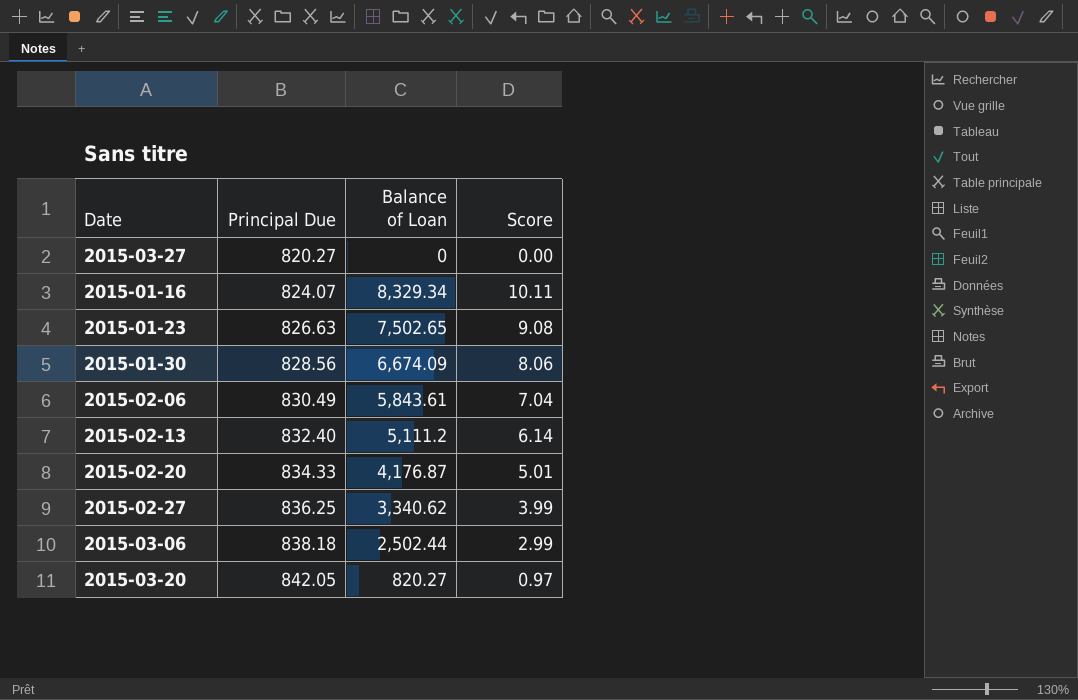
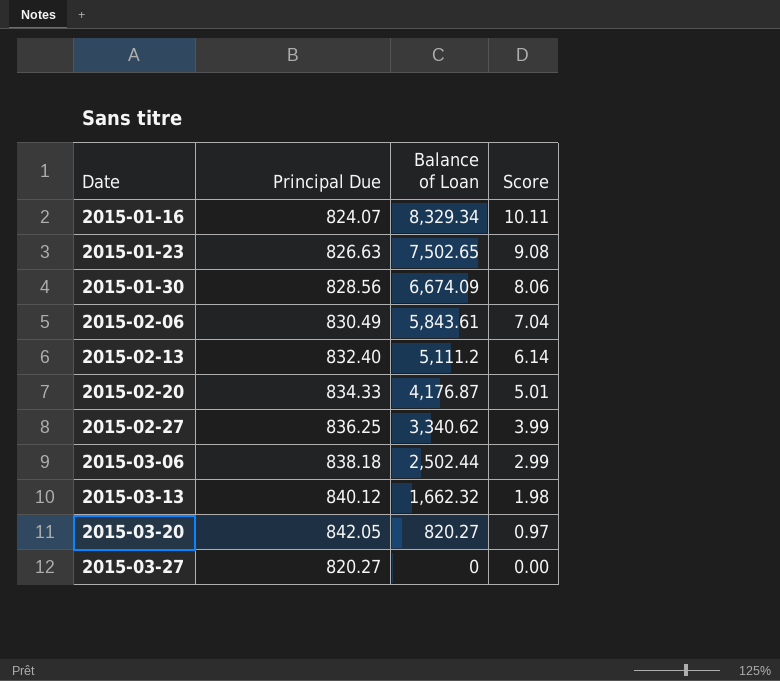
row order: Principal Due ascending -> Date ascending
row 2015-03-13: none -> 840.12 | 1,662.32 | 1.98

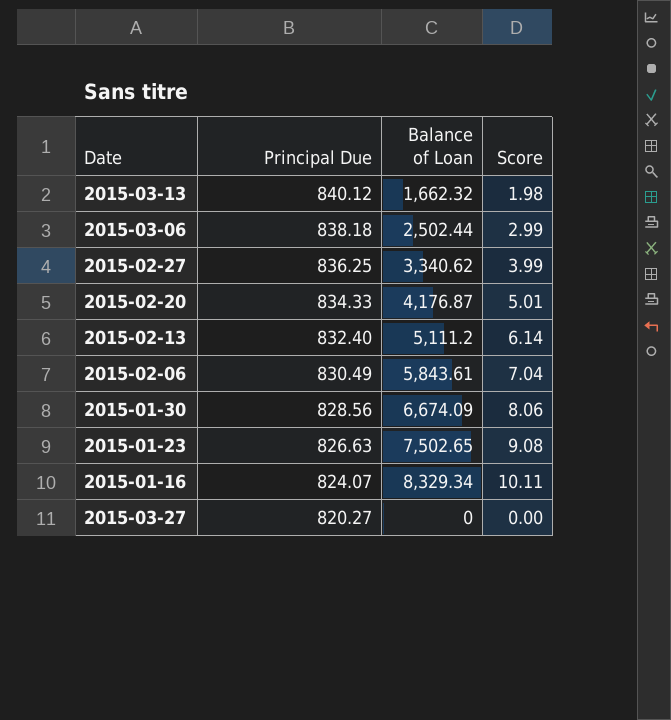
row order: Date ascending -> Principal Due descending
row 2015-03-20: 842.05 | 820.27 | 0.97 -> none

